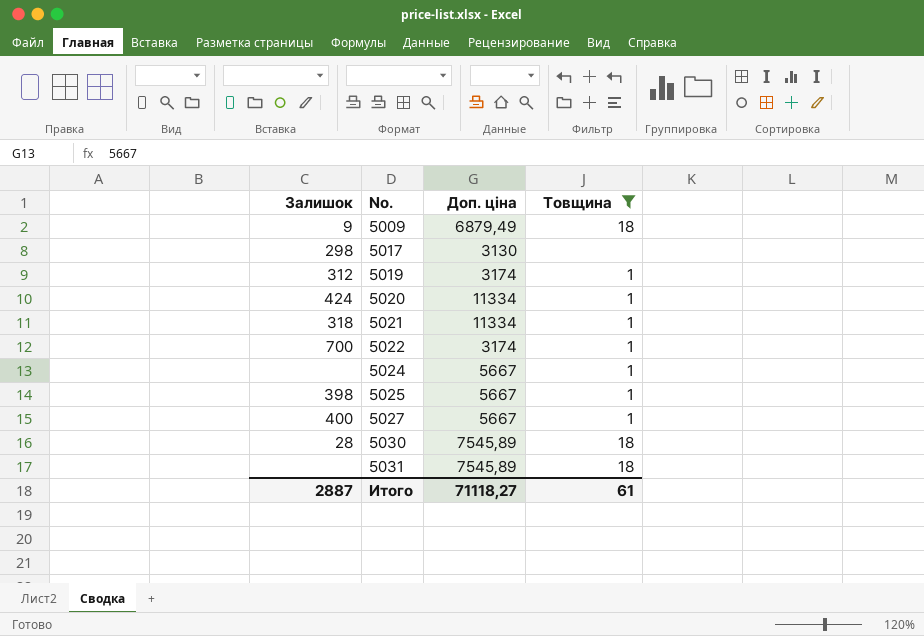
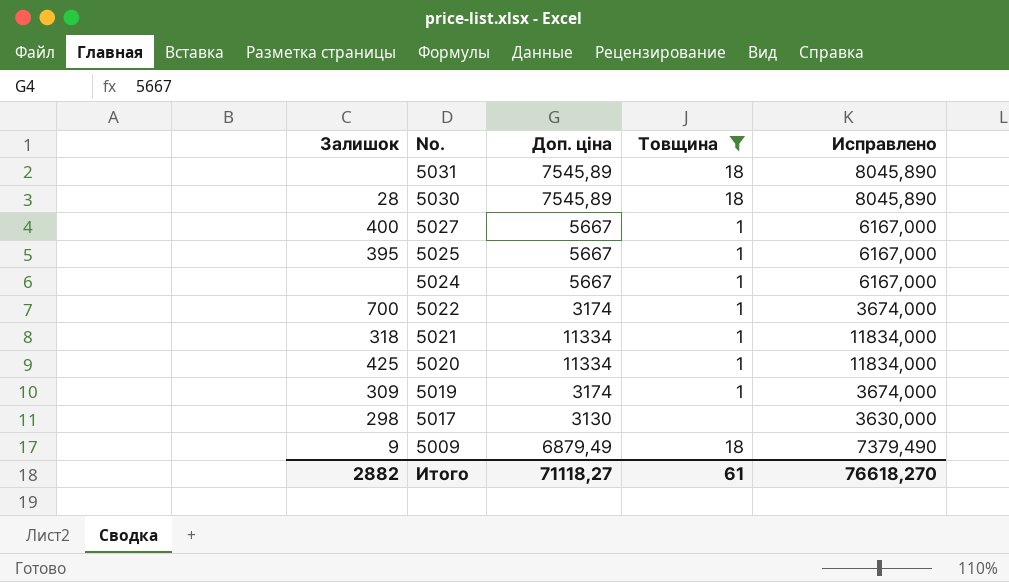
row order: No. ascending -> No. descending
column Исправлено | formula: none -> [Доп. ціна] + 500
5025 | Залишок: 398 -> 395
5020 | Залишок: 424 -> 425
5019 | Залишок: 312 -> 309
Итого | Залишок: 2887 -> 2882

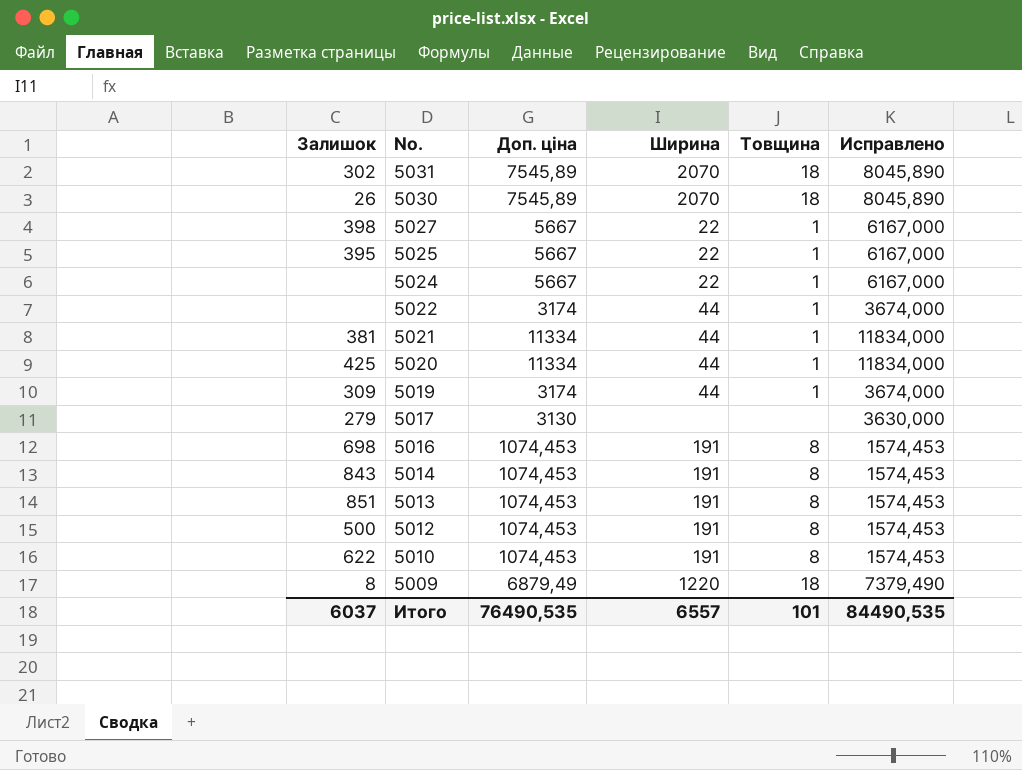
filter: Товщина != 8 -> none
column Ширина | position: none -> 4
5031 | Залишок: none -> 302
5030 | Залишок: 28 -> 26
5027 | Залишок: 400 -> 398
5022 | Залишок: 700 -> none
5021 | Залишок: 318 -> 381
5017 | Залишок: 298 -> 279
5009 | Залишок: 9 -> 8
Итого | Залишок: 2882 -> 6037
Итого | Доп. ціна: 71118,27 -> 76490,535
Итого | Товщина: 61 -> 101
Итого | Исправлено: 76618,270 -> 84490,535

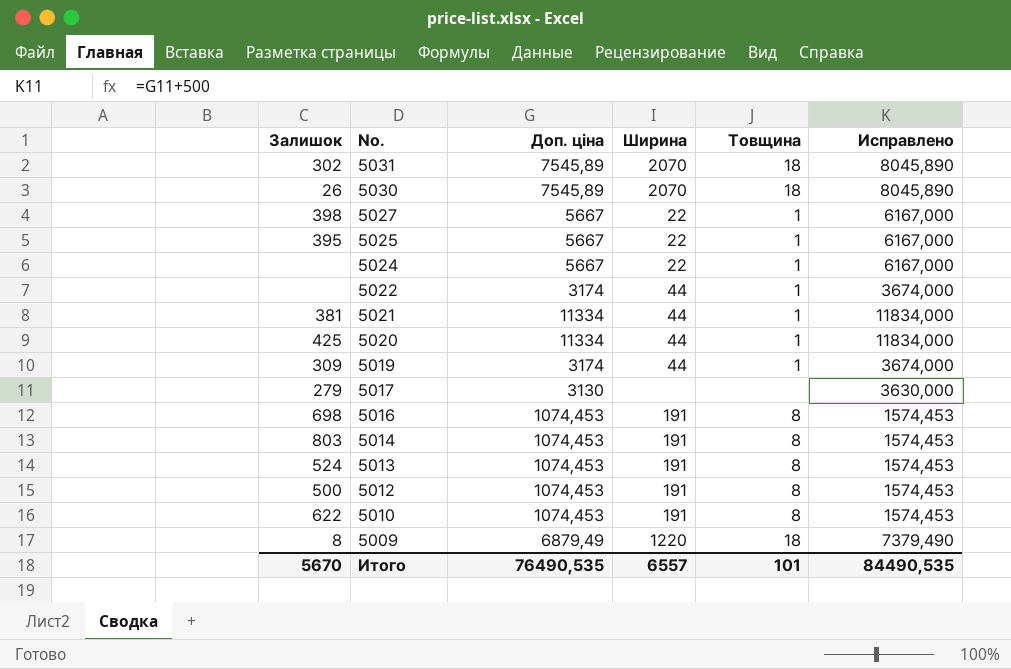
5014 | Залишок: 843 -> 803
5013 | Залишок: 851 -> 524
Итого | Залишок: 6037 -> 5670

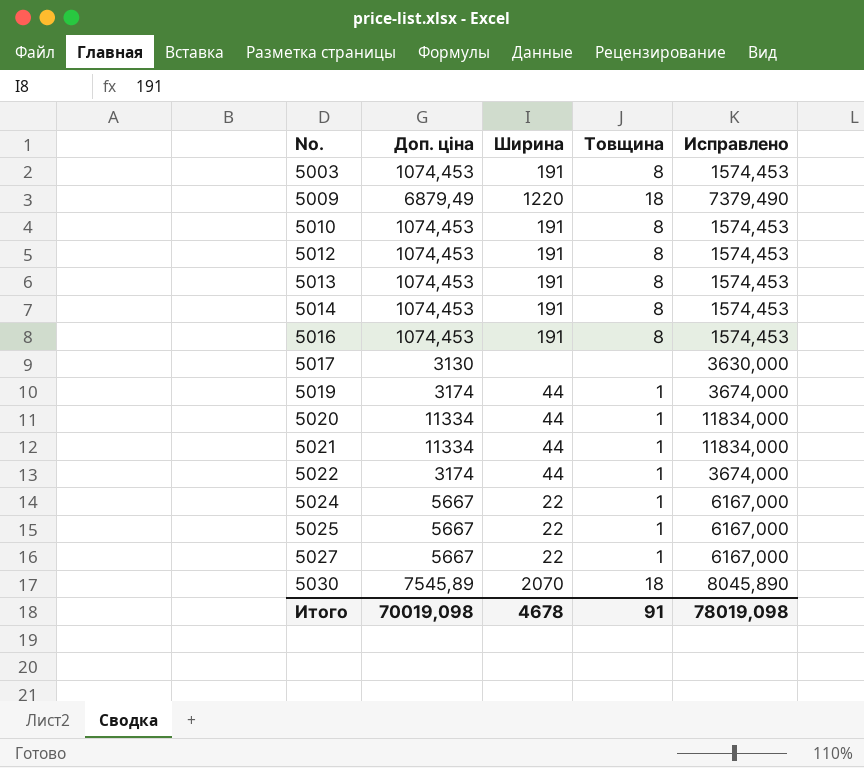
row order: No. descending -> No. ascending
column Залишок | position: 1 -> none
row 5031: 302 | 7545,89 | 2070 | 18 | 8045,890 -> none
row 5003: none -> 1074,453 | 191 | 8 | 1574,453
Итого | Доп. ціна: 76490,535 -> 70019,098
Итого | Ширина: 6557 -> 4678
Итого | Товщина: 101 -> 91
Итого | Исправлено: 84490,535 -> 78019,098

